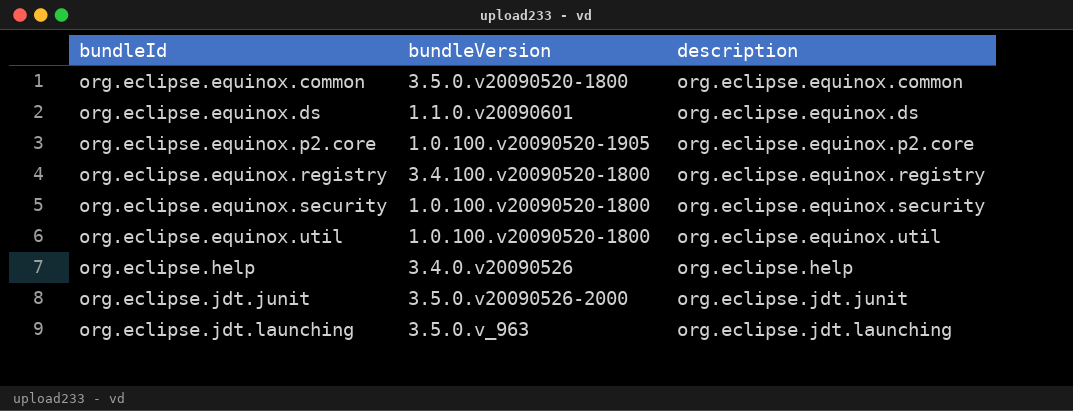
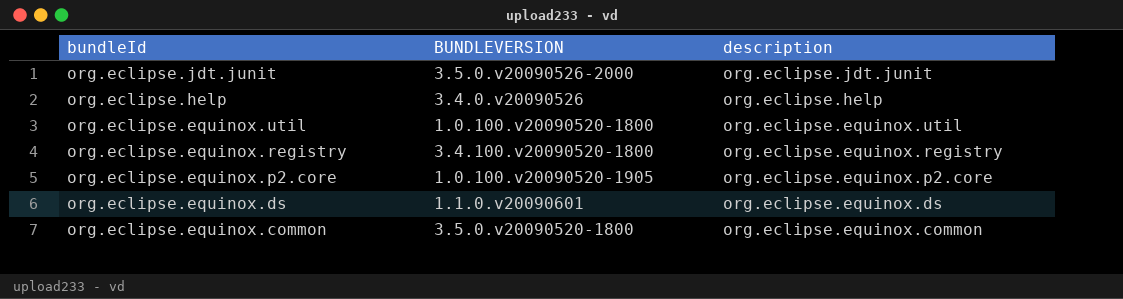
row order: bundleId ascending -> bundleId descending
column name: bundleVersion -> BUNDLEVERSION
row org.eclipse.equinox.security: 1.0.100.v20090520-1800 | org.eclipse.equinox.security -> none
row org.eclipse.jdt.launching: 3.5.0.v_963 | org.eclipse.jdt.launching -> none

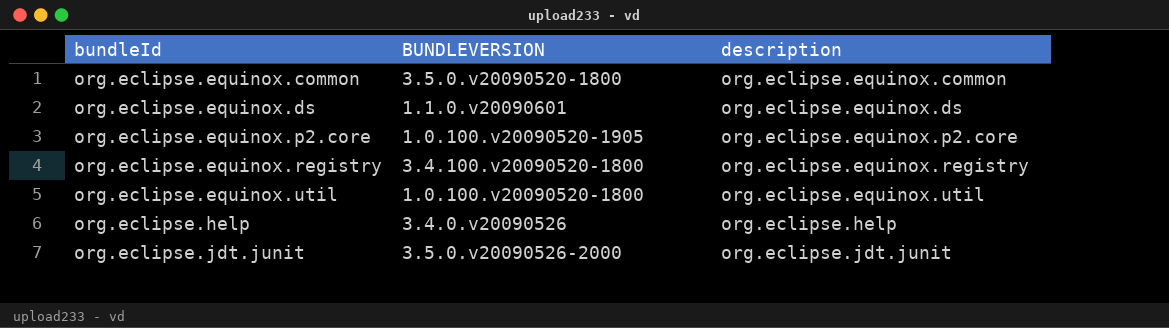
row order: bundleId descending -> bundleId ascending

